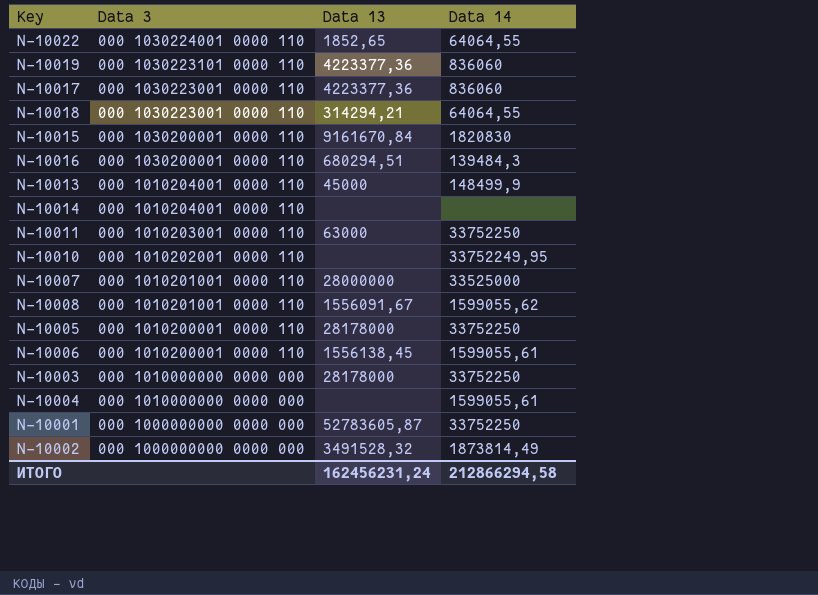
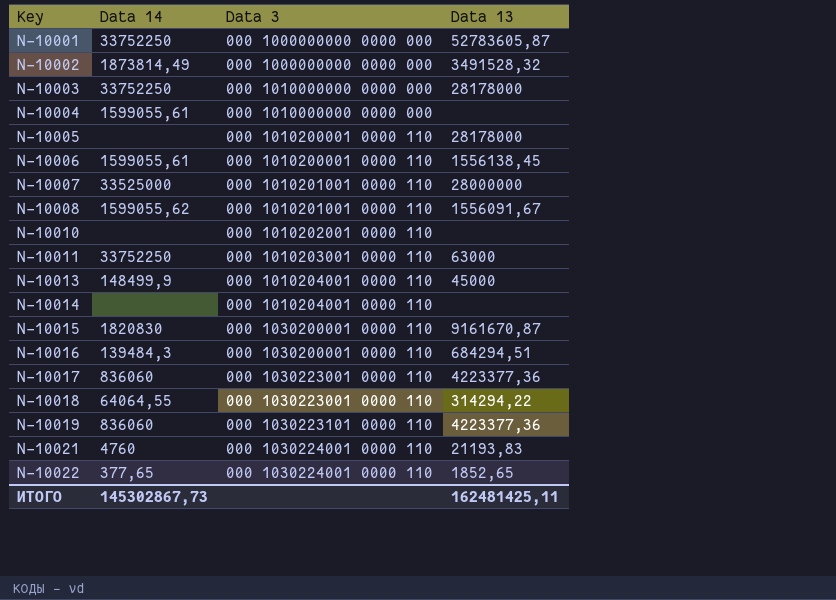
row order: Data 3 descending -> Key ascending
column Data 14 | position: 4 -> 2
N-10005 | Data 14: 33752250 -> none
N-10010 | Data 14: 33752249,95 -> none
N-10015 | Data 13: 9161670,84 -> 9161670,87
N-10016 | Data 13: 680294,51 -> 684294,51
N-10018 | Data 13: 314294,21 -> 314294,22
row N-10021: none -> 4760 | 000 1030224001 0000 110 | 21193,83
N-10022 | Data 14: 64064,55 -> 377,65
ИТОГО | Data 14: 212866294,58 -> 145302867,73
ИТОГО | Data 13: 162456231,24 -> 162481425,11

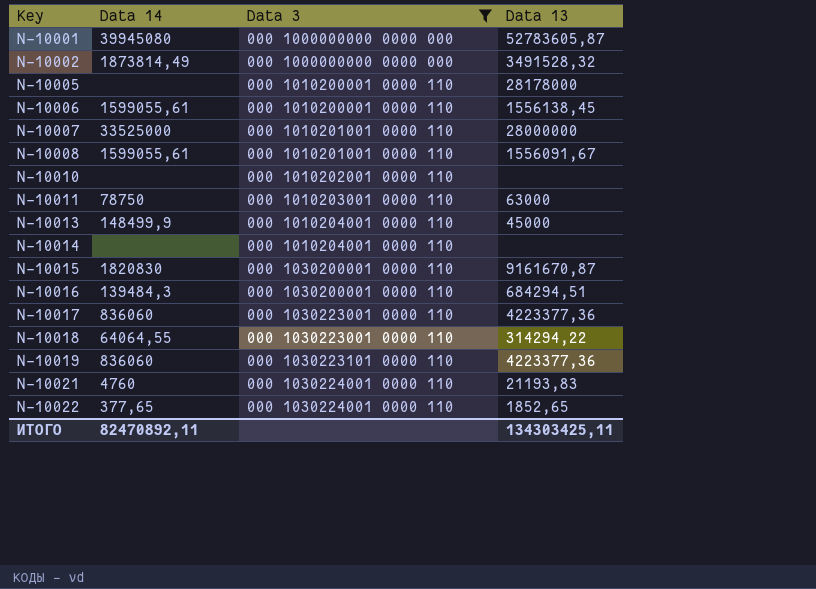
filter: none -> Data 3 != 000 1010000000 0000 000
N-10001 | Data 14: 33752250 -> 39945080
N-10008 | Data 14: 1599055,62 -> 1599055,61
N-10011 | Data 14: 33752250 -> 78750
ИТОГО | Data 14: 145302867,73 -> 82470892,11
ИТОГО | Data 13: 162481425,11 -> 134303425,11

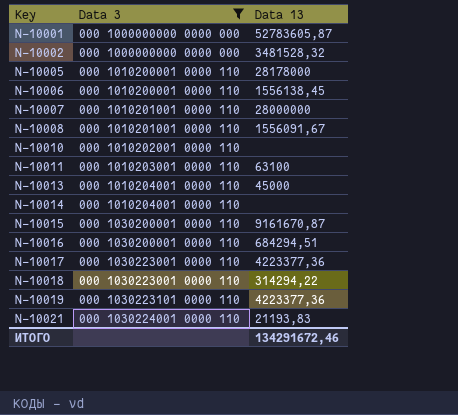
column Data 14 | position: 2 -> none
row N-10022: 377,65 | 000 1030224001 0000 110 | 1852,65 -> none
N-10002 | Data 13: 3491528,32 -> 3481528,32
N-10011 | Data 13: 63000 -> 63100
ИТОГО | Data 13: 134303425,11 -> 134291672,46

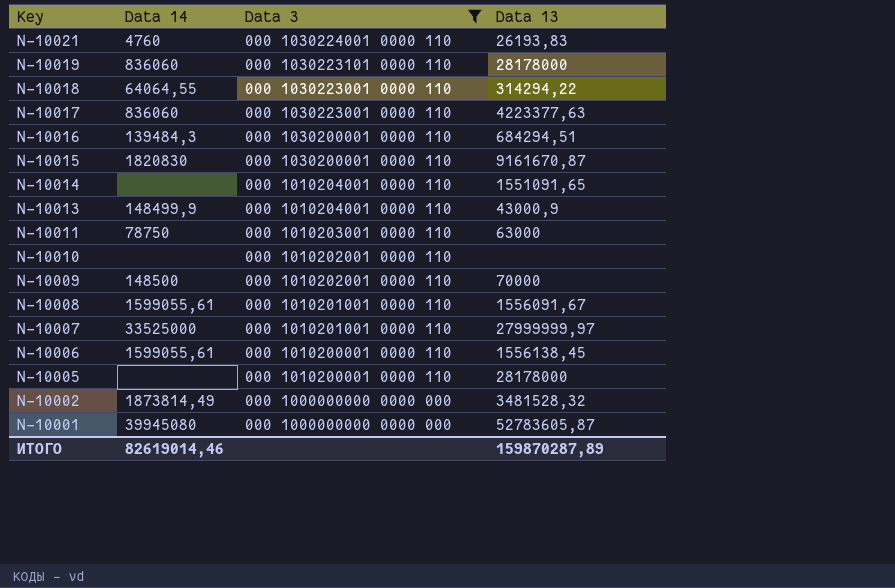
row order: Key ascending -> Key descending
column Data 14 | position: none -> 2
N-10021 | Data 13: 21193,83 -> 26193,83
N-10019 | Data 13: 4223377,36 -> 28178000
N-10017 | Data 13: 4223377,36 -> 4223377,63
N-10014 | Data 13: none -> 1551091,65
N-10013 | Data 13: 45000 -> 43000,9
N-10011 | Data 13: 63100 -> 63000
row N-10009: none -> 148500 | 000 1010202001 0000 110 | 70000
N-10007 | Data 13: 28000000 -> 27999999,97
ИТОГО | Data 13: 134291672,46 -> 159870287,89

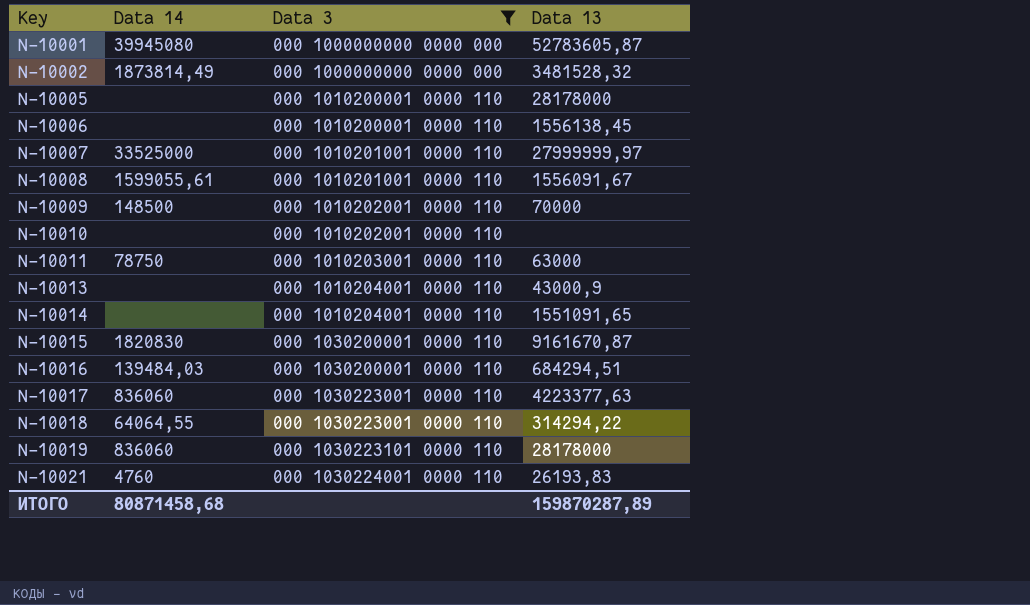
row order: Key descending -> Key ascending
N-10006 | Data 14: 1599055,61 -> none
N-10013 | Data 14: 148499,9 -> none
N-10016 | Data 14: 139484,3 -> 139484,03
ИТОГО | Data 14: 82619014,46 -> 80871458,68

